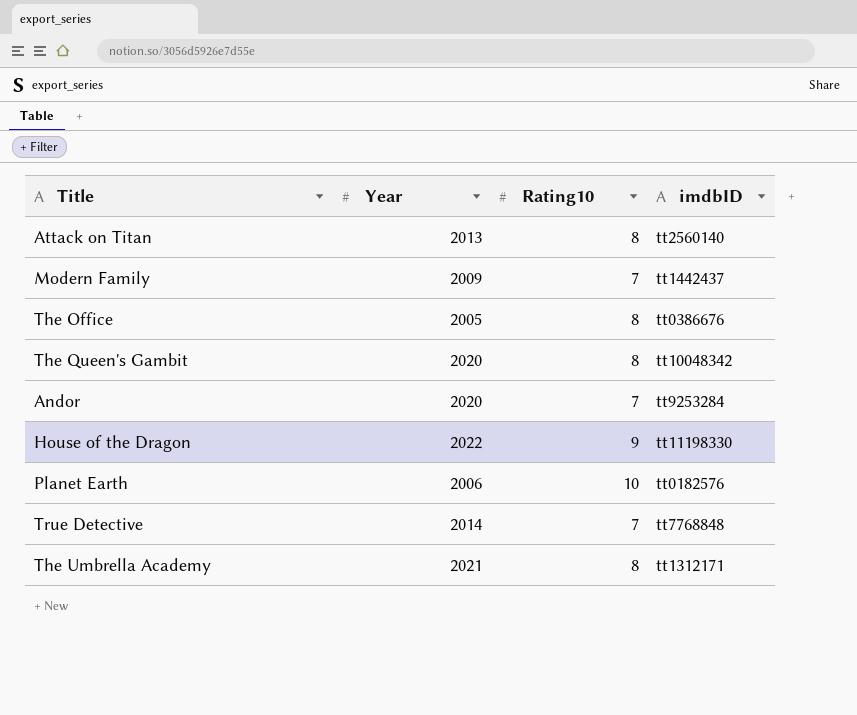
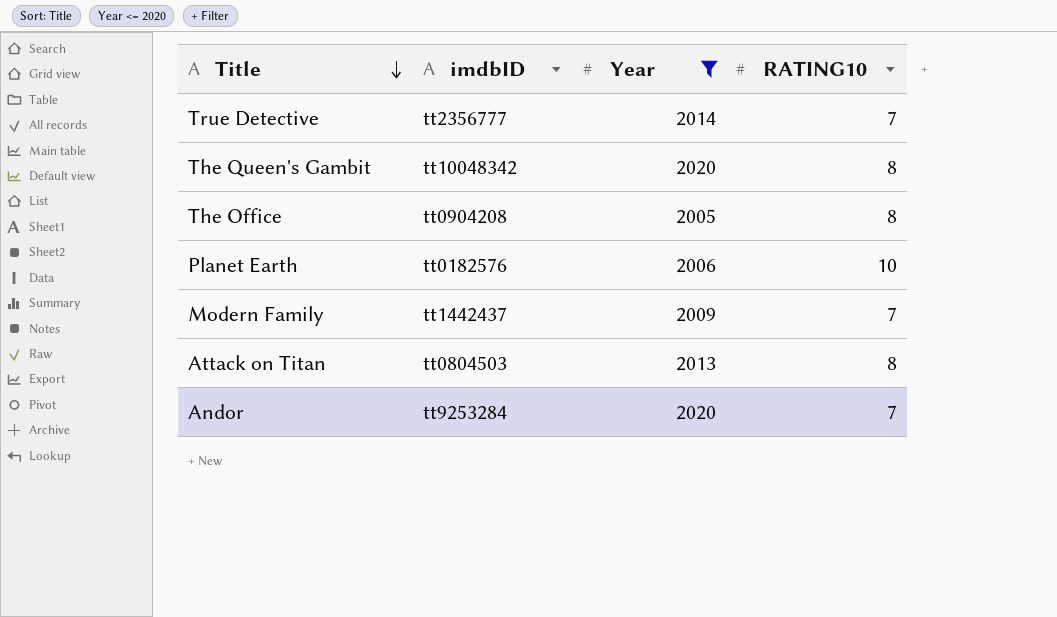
filter: none -> Year <= 2020
row order: none -> Title descending
column imdbID | position: 4 -> 2
column name: Rating10 -> RATING10
True Detective | imdbID: tt7768848 -> tt2356777
The Office | imdbID: tt0386676 -> tt0904208
Attack on Titan | imdbID: tt2560140 -> tt0804503

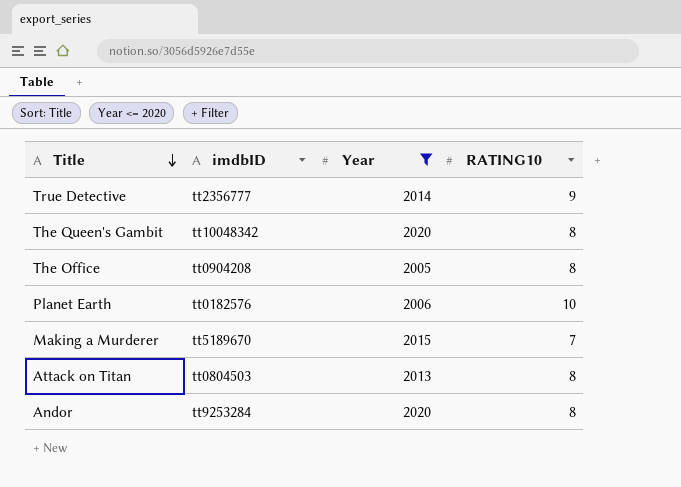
row Modern Family: tt1442437 | 2009 | 7 -> none
True Detective | RATING10: 7 -> 9
row Making a Murderer: none -> tt5189670 | 2015 | 7
Andor | RATING10: 7 -> 8

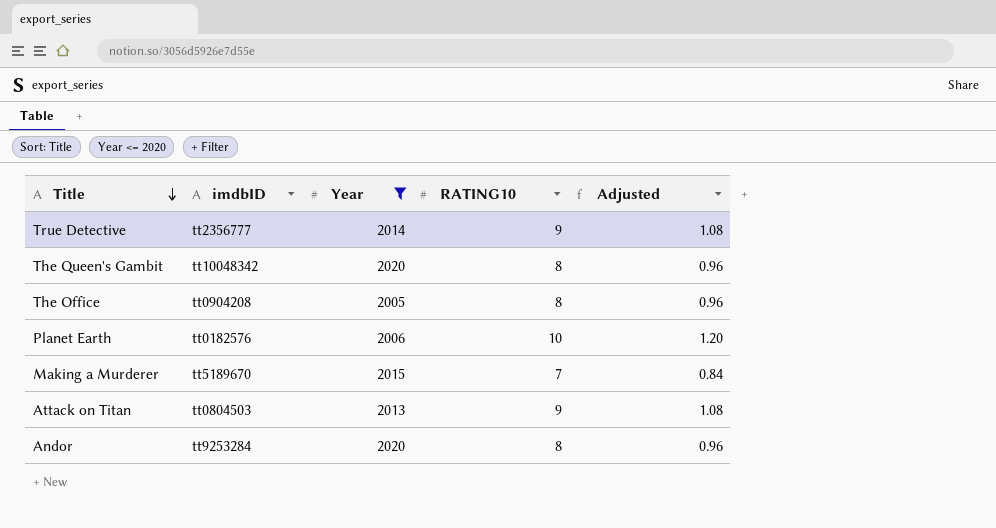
column Adjusted | formula: none -> [RATING10] * 0.12
Attack on Titan | RATING10: 8 -> 9

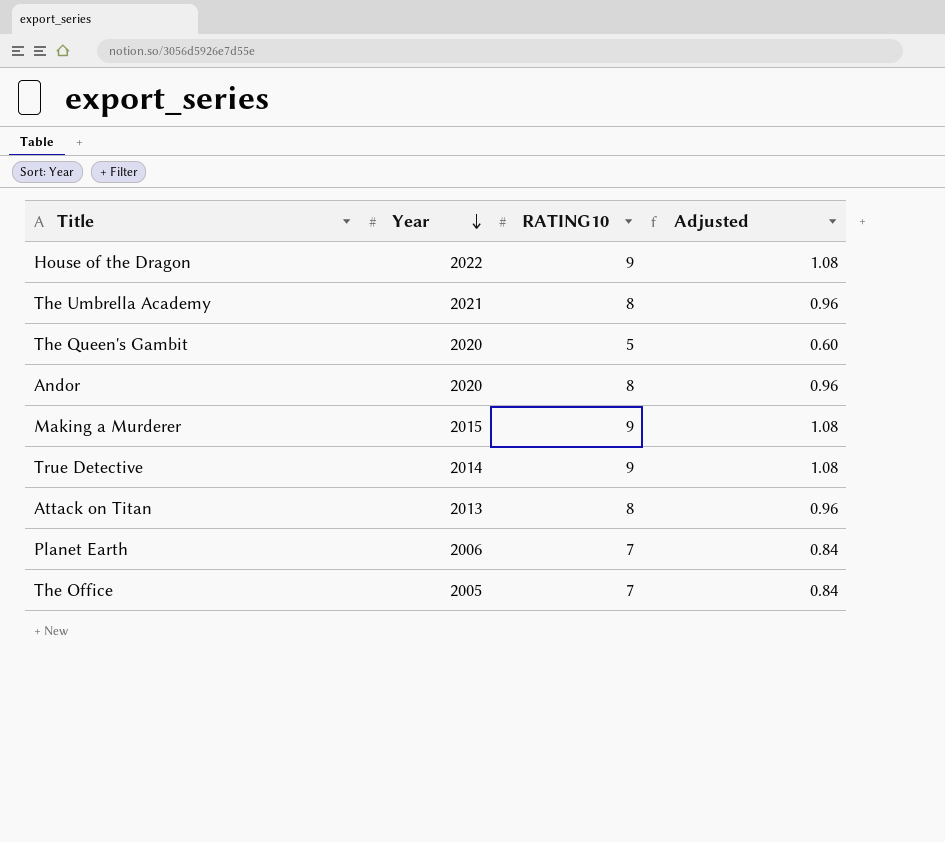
filter: Year <= 2020 -> none
row order: Title descending -> Year descending
column imdbID | position: 2 -> none
The Queen's Gambit | RATING10: 8 -> 5
The Queen's Gambit | Adjusted: 0.96 -> 0.60
Making a Murderer | RATING10: 7 -> 9
Making a Murderer | Adjusted: 0.84 -> 1.08
Attack on Titan | RATING10: 9 -> 8
Attack on Titan | Adjusted: 1.08 -> 0.96
Planet Earth | RATING10: 10 -> 7
Planet Earth | Adjusted: 1.20 -> 0.84
The Office | RATING10: 8 -> 7
The Office | Adjusted: 0.96 -> 0.84

